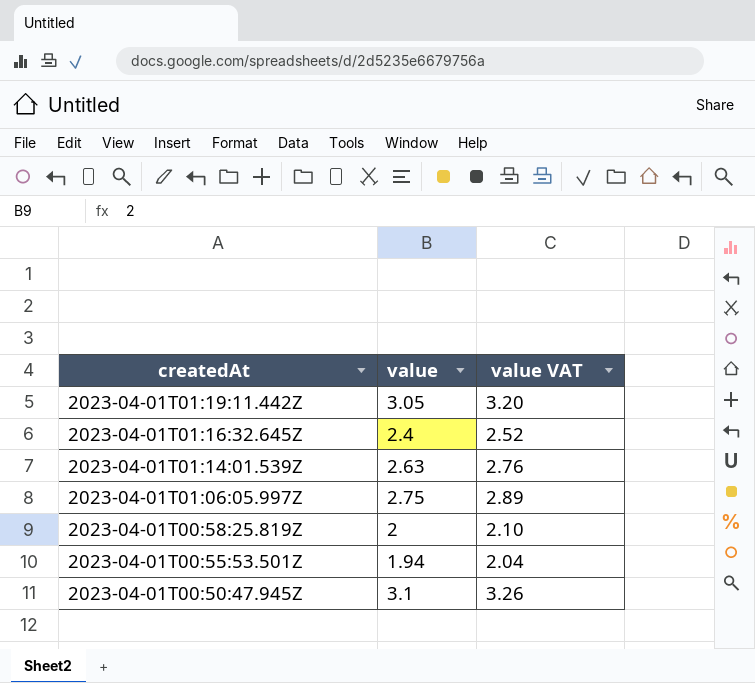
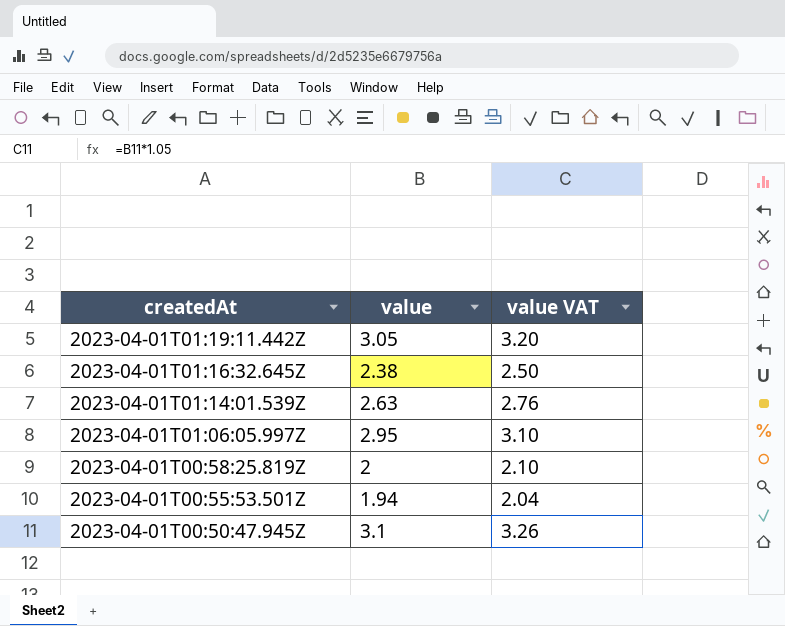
2023-04-01T01:16:32.645Z | value: 2.4 -> 2.38
2023-04-01T01:16:32.645Z | value VAT: 2.52 -> 2.50
2023-04-01T01:06:05.997Z | value: 2.75 -> 2.95
2023-04-01T01:06:05.997Z | value VAT: 2.89 -> 3.10

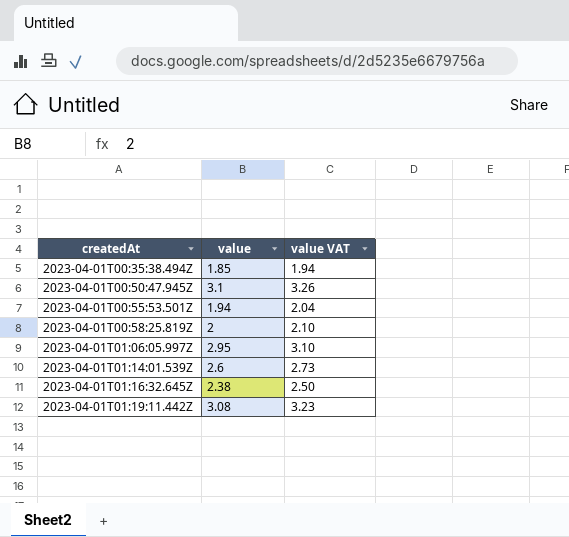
row order: createdAt descending -> createdAt ascending
row 2023-04-01T00:35:38.494Z: none -> 1.85 | 1.94
2023-04-01T01:14:01.539Z | value: 2.63 -> 2.6
2023-04-01T01:14:01.539Z | value VAT: 2.76 -> 2.73
2023-04-01T01:19:11.442Z | value: 3.05 -> 3.08
2023-04-01T01:19:11.442Z | value VAT: 3.20 -> 3.23

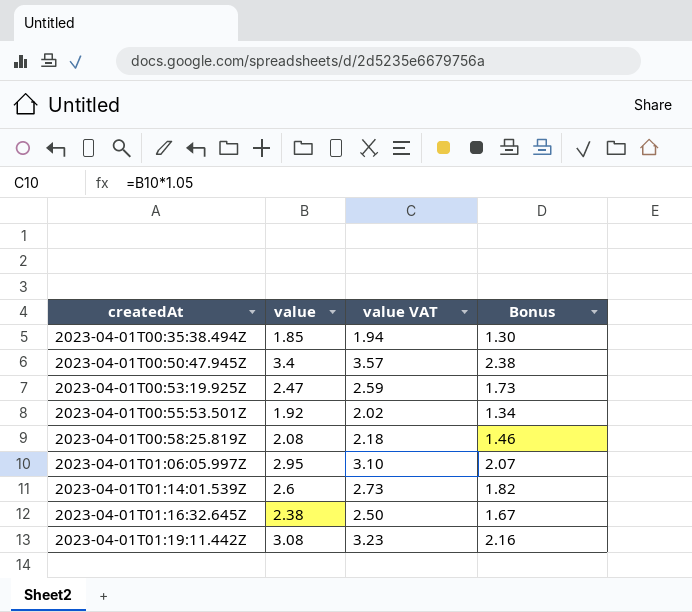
column Bonus | formula: none -> [value] * 0.7
2023-04-01T00:50:47.945Z | value: 3.1 -> 3.4
2023-04-01T00:50:47.945Z | value VAT: 3.26 -> 3.57
row 2023-04-01T00:53:19.925Z: none -> 2.47 | 2.59 | 1.73
2023-04-01T00:55:53.501Z | value: 1.94 -> 1.92
2023-04-01T00:55:53.501Z | value VAT: 2.04 -> 2.02
2023-04-01T00:58:25.819Z | value: 2 -> 2.08
2023-04-01T00:58:25.819Z | value VAT: 2.10 -> 2.18

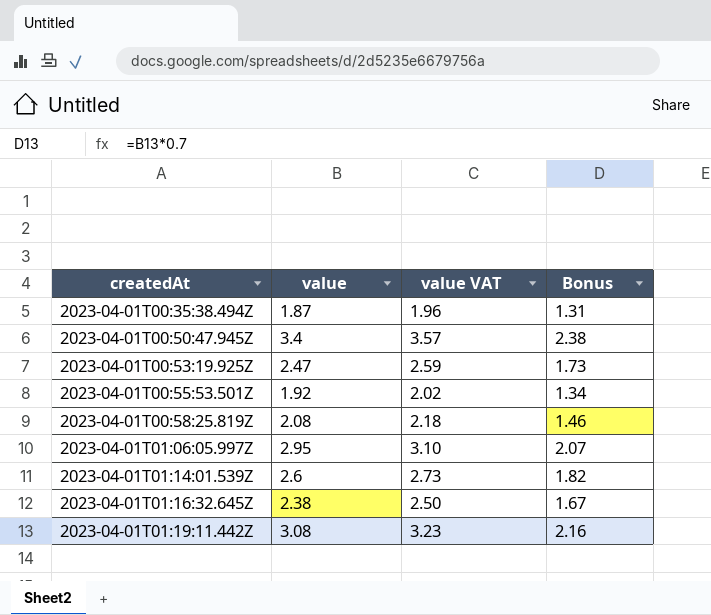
2023-04-01T00:35:38.494Z | value: 1.85 -> 1.87
2023-04-01T00:35:38.494Z | value VAT: 1.94 -> 1.96
2023-04-01T00:35:38.494Z | Bonus: 1.30 -> 1.31

